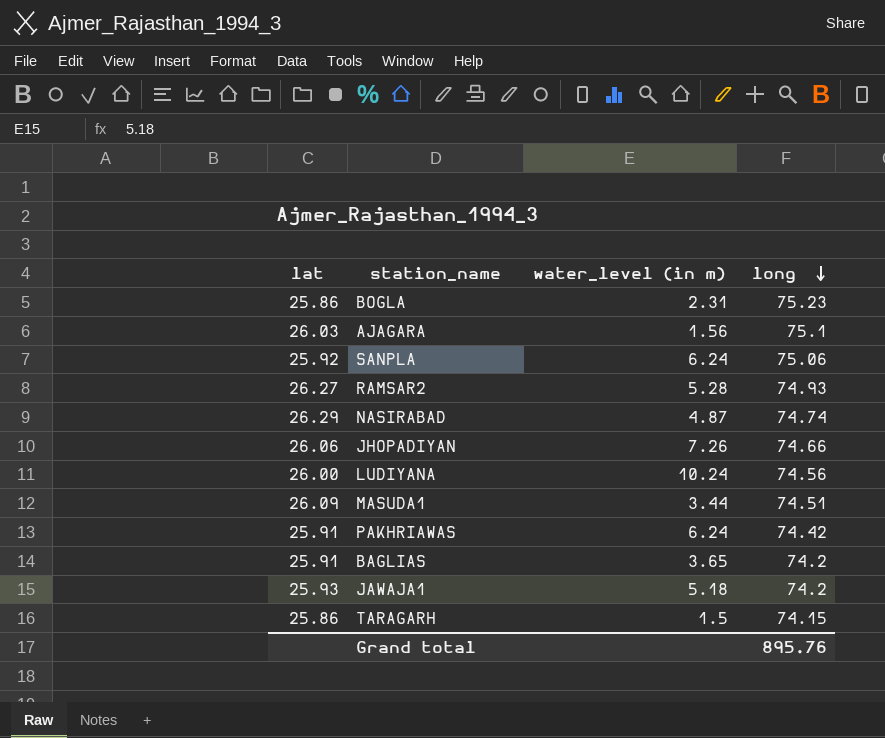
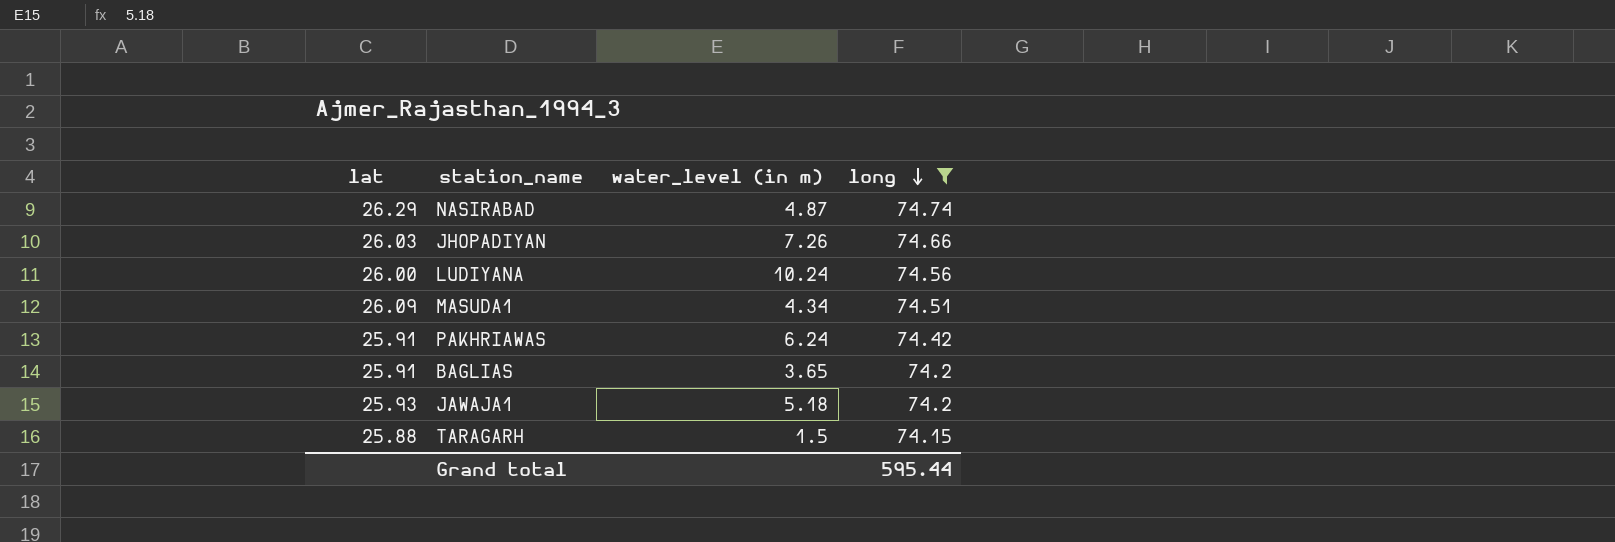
filter: none -> long <= 74.74
JHOPADIYAN | lat: 26.06 -> 26.03
MASUDA1 | water_level (in m): 3.44 -> 4.34
TARAGARH | lat: 25.86 -> 25.88
Grand total | long: 895.76 -> 595.44

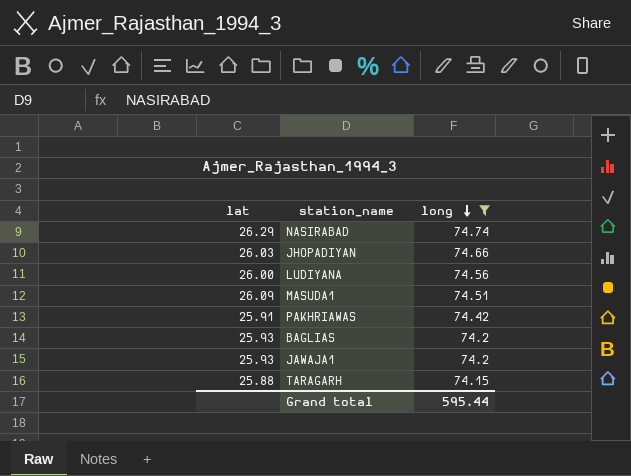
column water_level (in m) | position: 3 -> none
BAGLIAS | lat: 25.91 -> 25.93

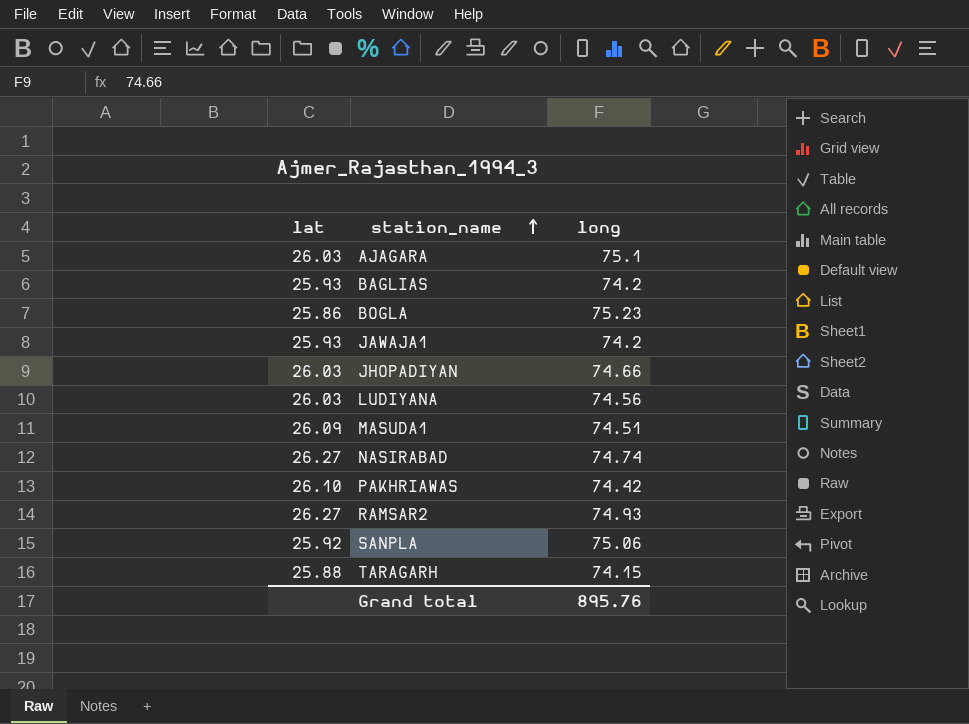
filter: long <= 74.74 -> none
row order: long descending -> station_name ascending
LUDIYANA | lat: 26.00 -> 26.03
NASIRABAD | lat: 26.29 -> 26.27
PAKHRIAWAS | lat: 25.91 -> 26.10
Grand total | long: 595.44 -> 895.76

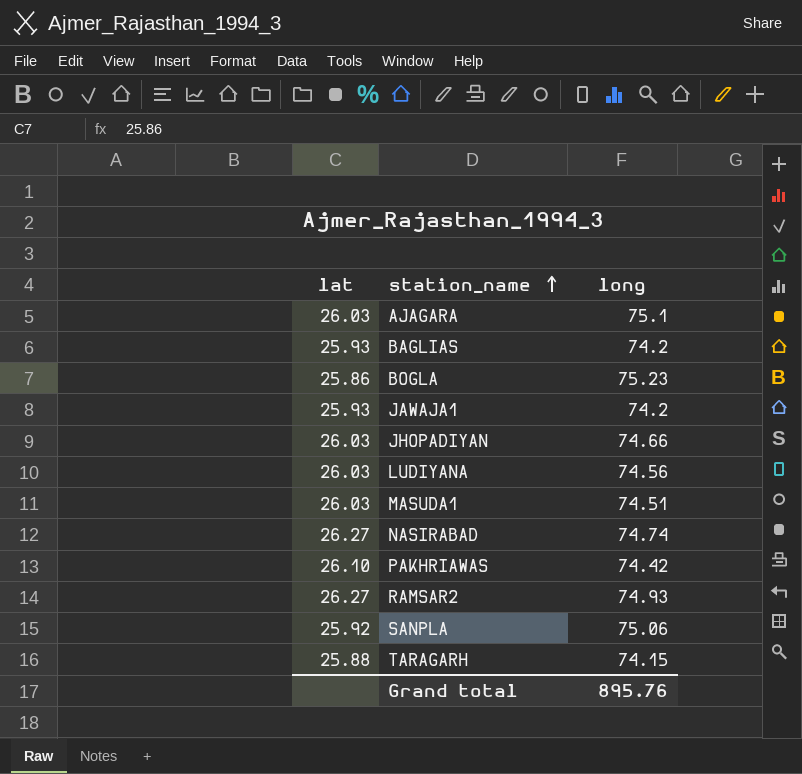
MASUDA1 | lat: 26.09 -> 26.03

